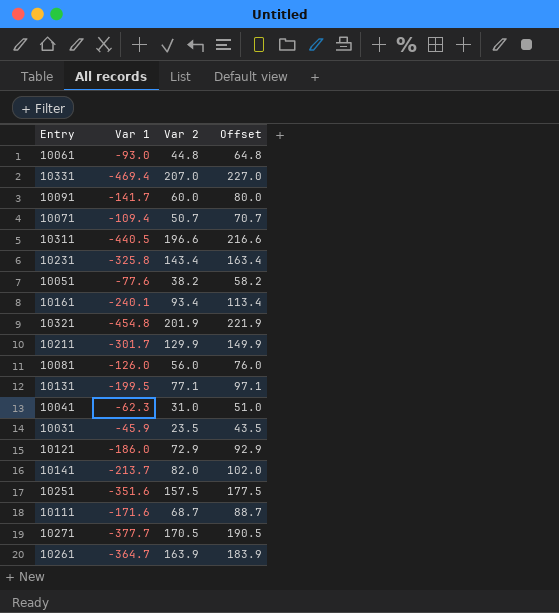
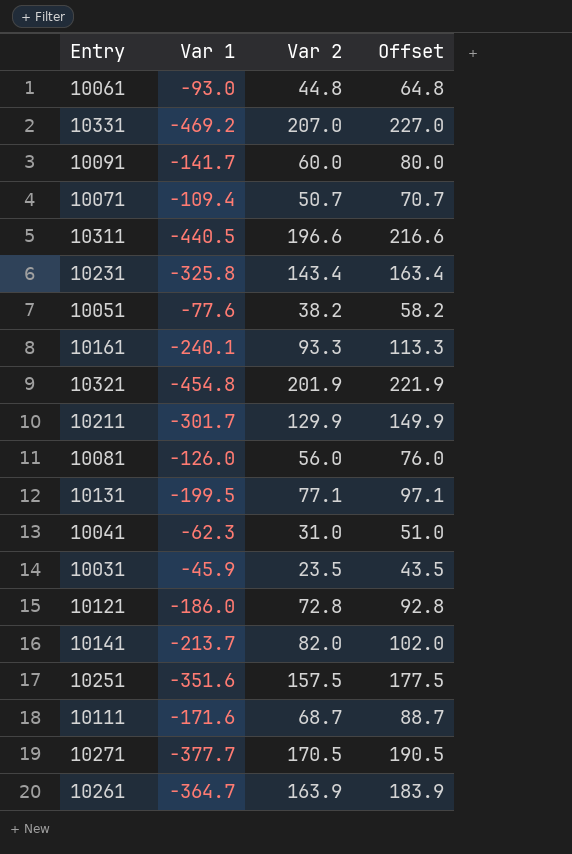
10331 | Var 1: -469.4 -> -469.2
10161 | Var 2: 93.4 -> 93.3
10161 | Offset: 113.4 -> 113.3
10121 | Var 2: 72.9 -> 72.8
10121 | Offset: 92.9 -> 92.8

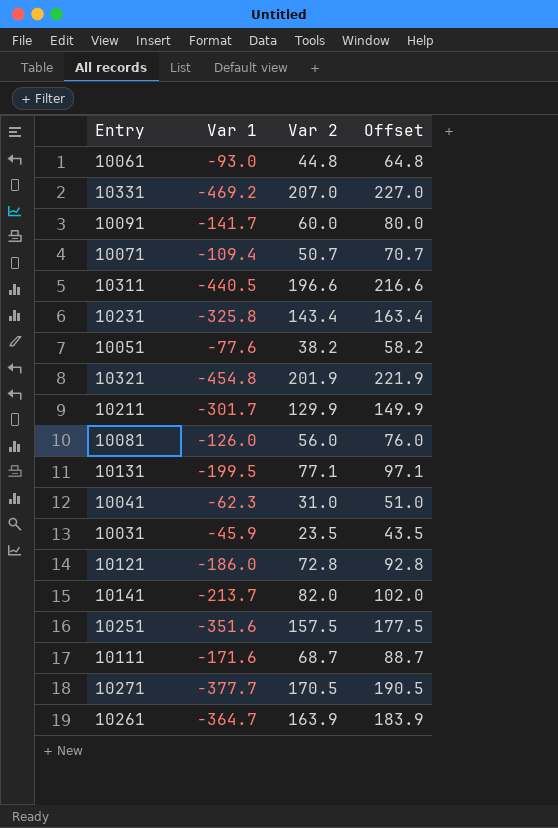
row 10161: -240.1 | 93.3 | 113.3 -> none

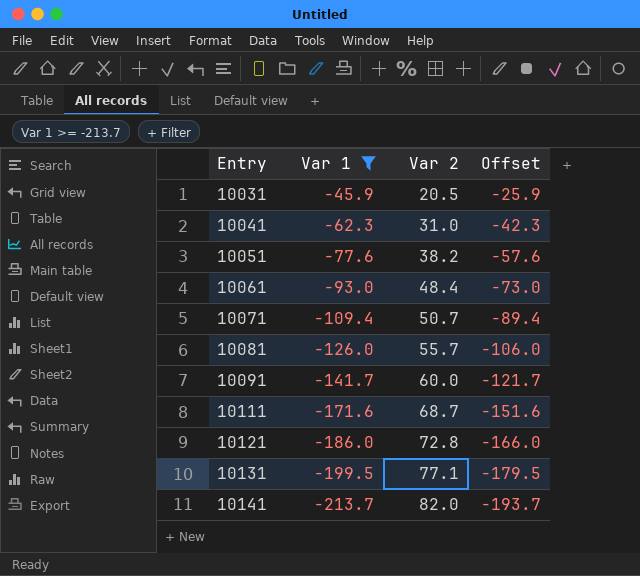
filter: none -> Var 1 >= -213.7
row order: none -> Entry ascending
column Offset | formula: [Var 2] + 20 -> [Var 1] + 20
10031 | Var 2: 23.5 -> 20.5
10061 | Var 2: 44.8 -> 48.4
10081 | Var 2: 56.0 -> 55.7

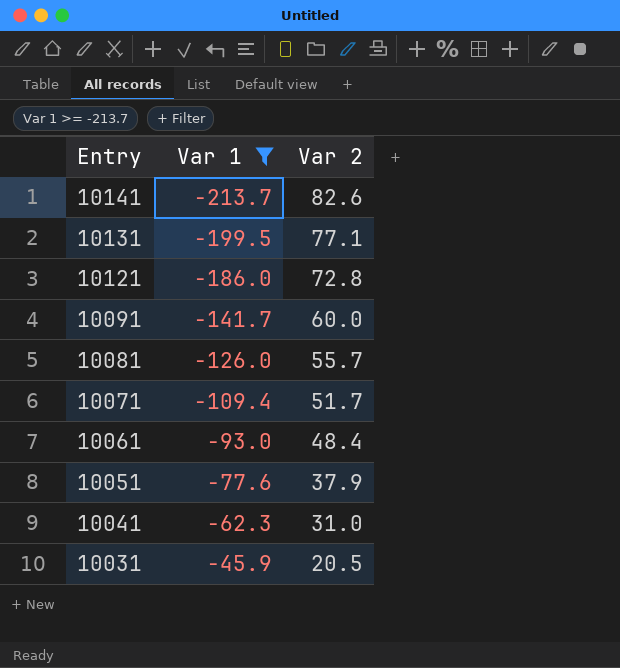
row order: Entry ascending -> Entry descending
column Offset | formula: [Var 1] + 20 -> none
row 10111: -171.6 | 68.7 | -151.6 -> none
10141 | Var 2: 82.0 -> 82.6
10071 | Var 2: 50.7 -> 51.7
10051 | Var 2: 38.2 -> 37.9

